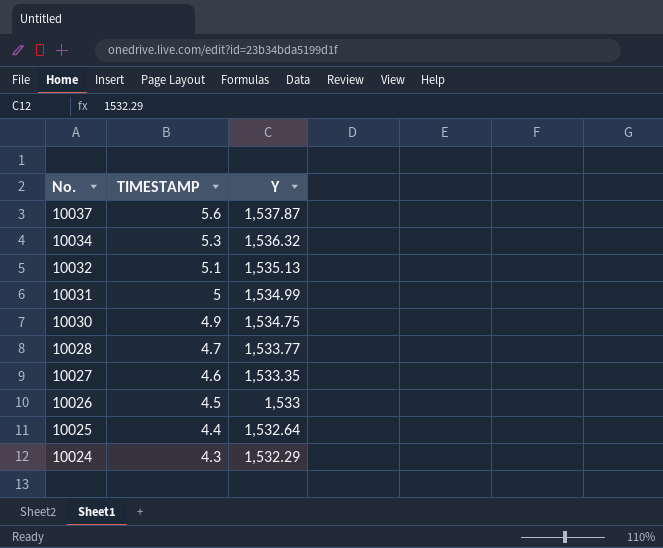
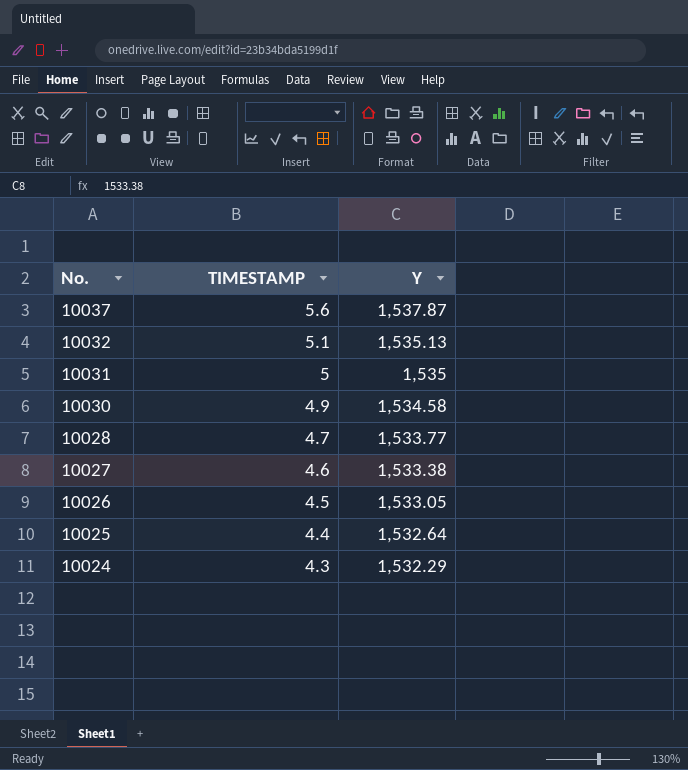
row 10034: 5.3 | 1,536.32 -> none
10031 | Y: 1,534.99 -> 1,535
10030 | Y: 1,534.75 -> 1,534.58
10027 | Y: 1,533.35 -> 1,533.38
10026 | Y: 1,533 -> 1,533.05

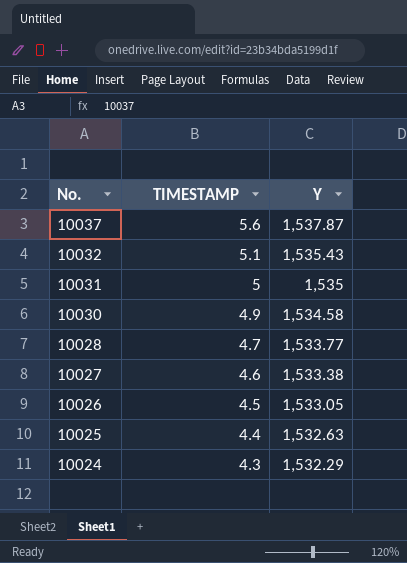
10032 | Y: 1,535.13 -> 1,535.43
10025 | Y: 1,532.64 -> 1,532.63

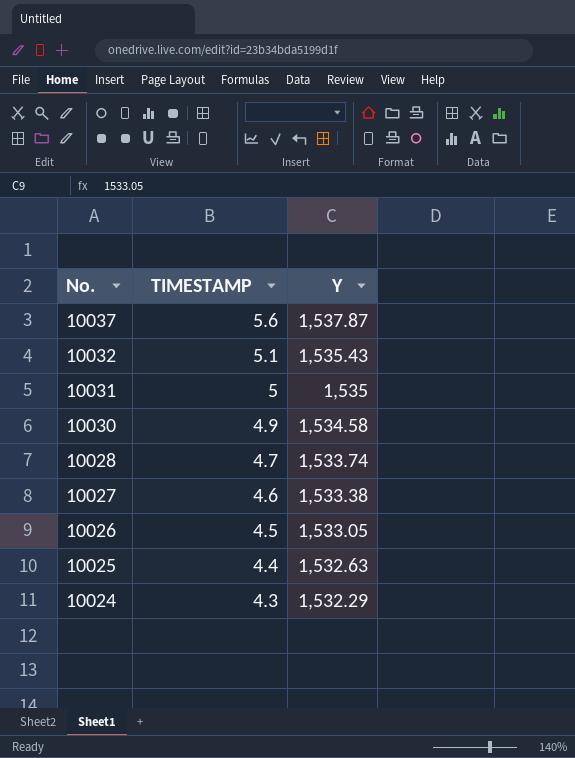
10028 | Y: 1,533.77 -> 1,533.74

